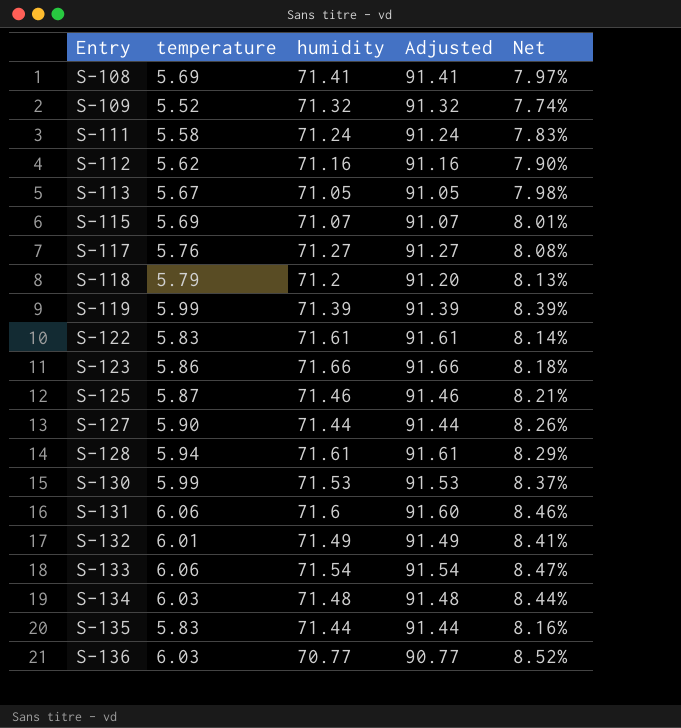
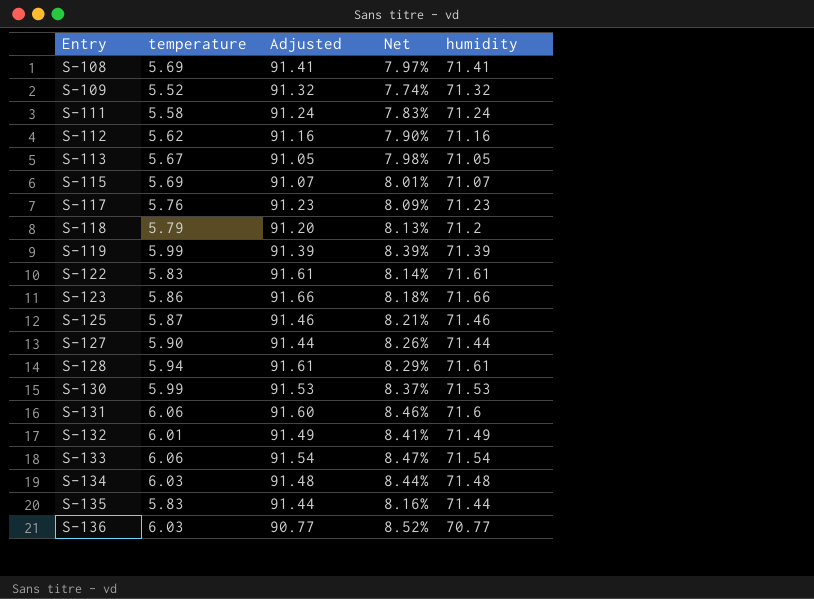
column humidity | position: 3 -> 5
S-117 | Adjusted: 91.27 -> 91.23
S-117 | Net: 8.08% -> 8.09%
S-117 | humidity: 71.27 -> 71.23

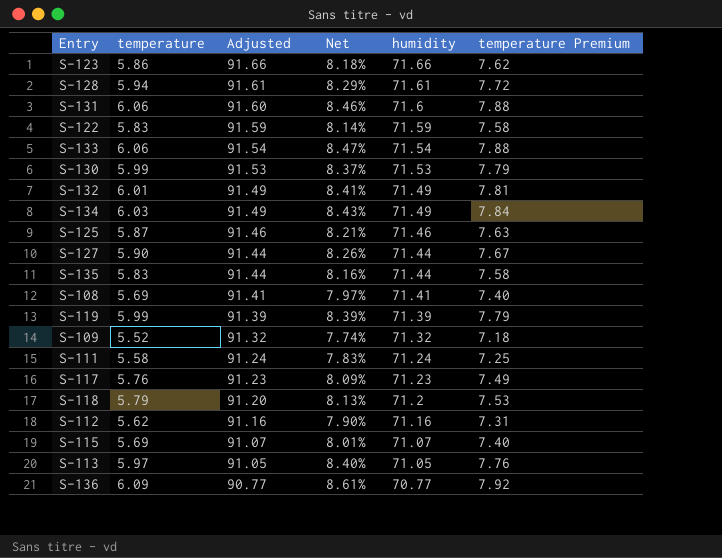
row order: Entry ascending -> Adjusted descending
column temperature Premium | formula: none -> [temperature] * 1.3
S-122 | Adjusted: 91.61 -> 91.59
S-122 | humidity: 71.61 -> 71.59
S-134 | Adjusted: 91.48 -> 91.49
S-134 | Net: 8.44% -> 8.43%
S-134 | humidity: 71.48 -> 71.49
S-113 | temperature: 5.67 -> 5.97
S-113 | Net: 7.98% -> 8.40%
S-136 | temperature: 6.03 -> 6.09
S-136 | Net: 8.52% -> 8.61%

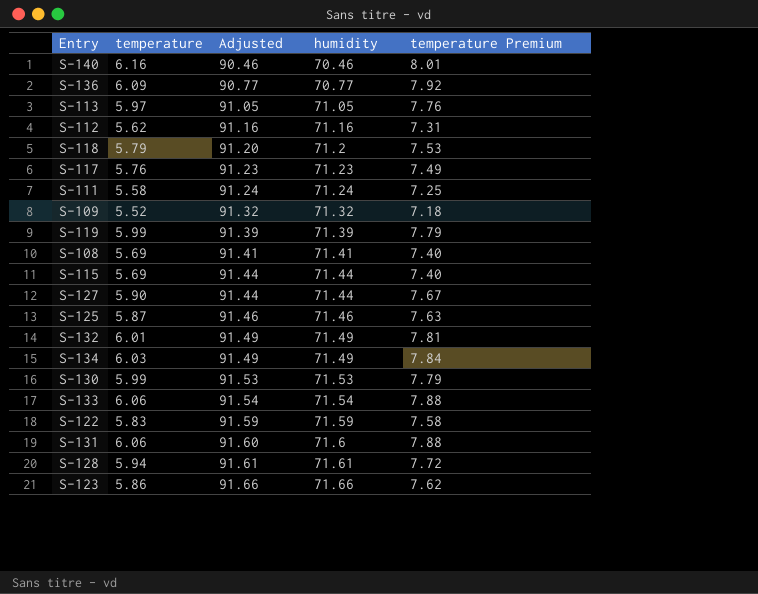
row order: Adjusted descending -> Adjusted ascending
column Net | formula: [temperature] / [humidity] -> none
row S-135: 5.83 | 91.44 | 8.16% | 71.44 | 7.58 -> none
row S-140: none -> 6.16 | 90.46 | 70.46 | 8.01
S-115 | Adjusted: 91.07 -> 91.44
S-115 | humidity: 71.07 -> 71.44

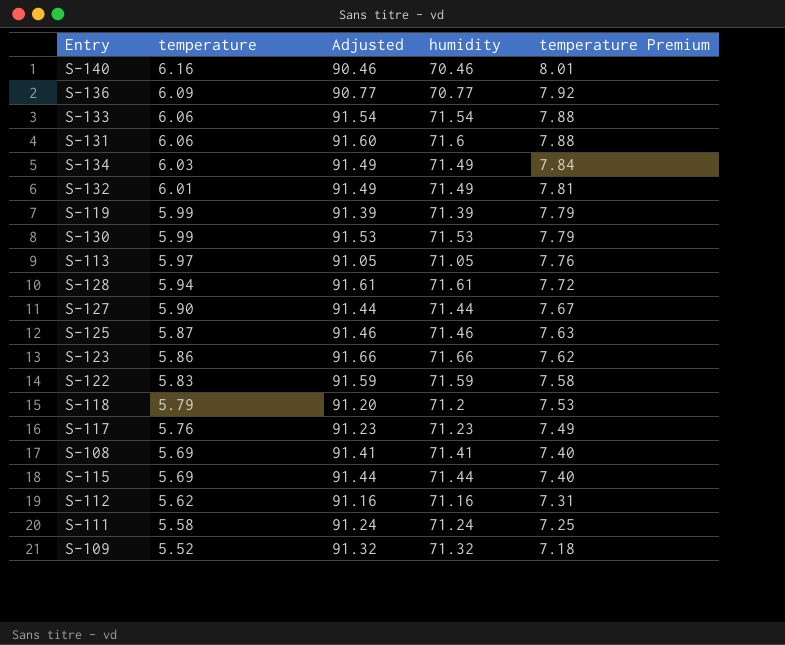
row order: Adjusted ascending -> temperature descending

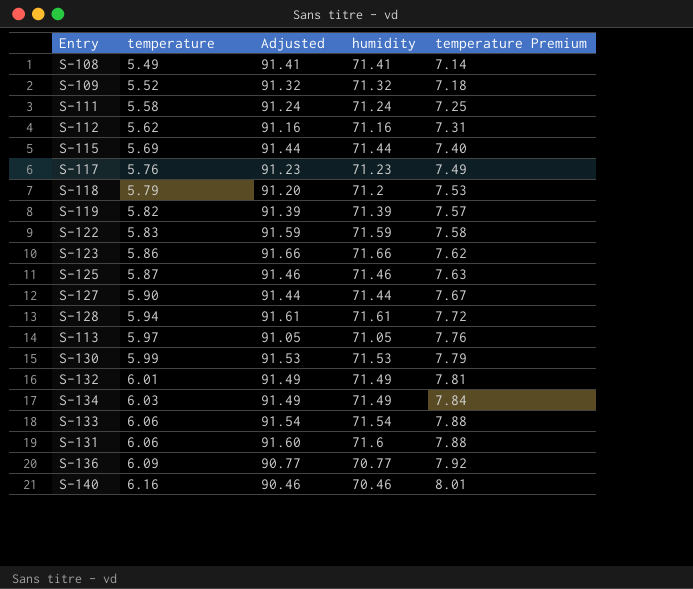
row order: temperature descending -> temperature ascending
S-108 | temperature: 5.69 -> 5.49
S-108 | temperature Premium: 7.40 -> 7.14
S-119 | temperature: 5.99 -> 5.82
S-119 | temperature Premium: 7.79 -> 7.57

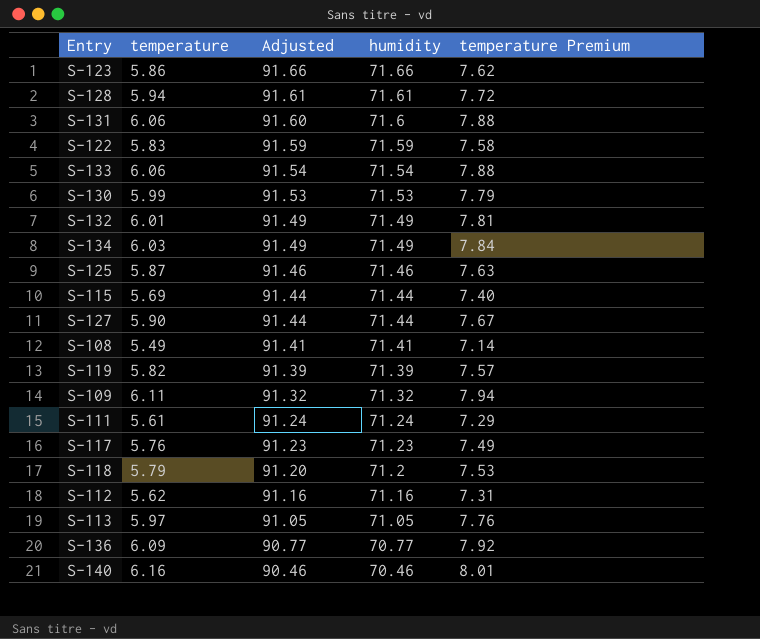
row order: temperature ascending -> Adjusted descending
S-109 | temperature: 5.52 -> 6.11
S-109 | temperature Premium: 7.18 -> 7.94
S-111 | temperature: 5.58 -> 5.61
S-111 | temperature Premium: 7.25 -> 7.29

